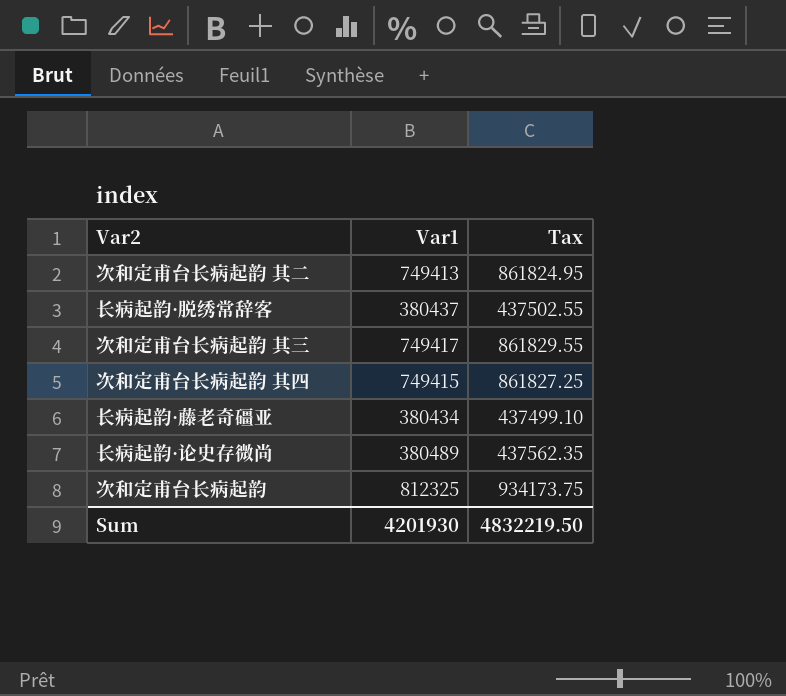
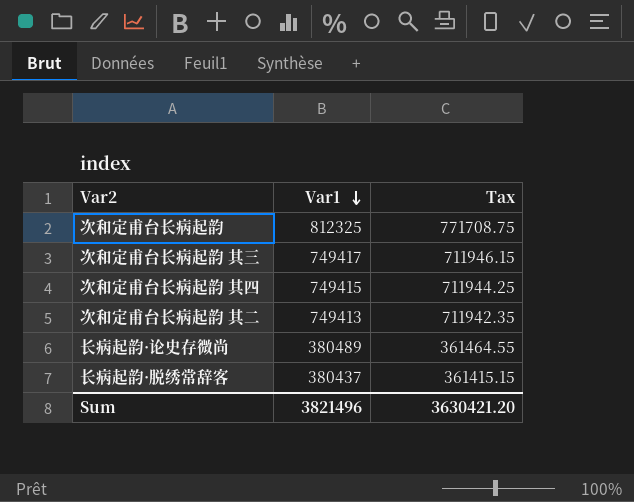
row order: none -> Var1 descending
column Tax | formula: [Var1] * 1.15 -> [Var1] * 0.95
row 长病起韵·藤老奇礓亚: 380434 | 437499.10 -> none
Sum | Var1: 4201930 -> 3821496
Sum | Tax: 4832219.50 -> 3630421.20

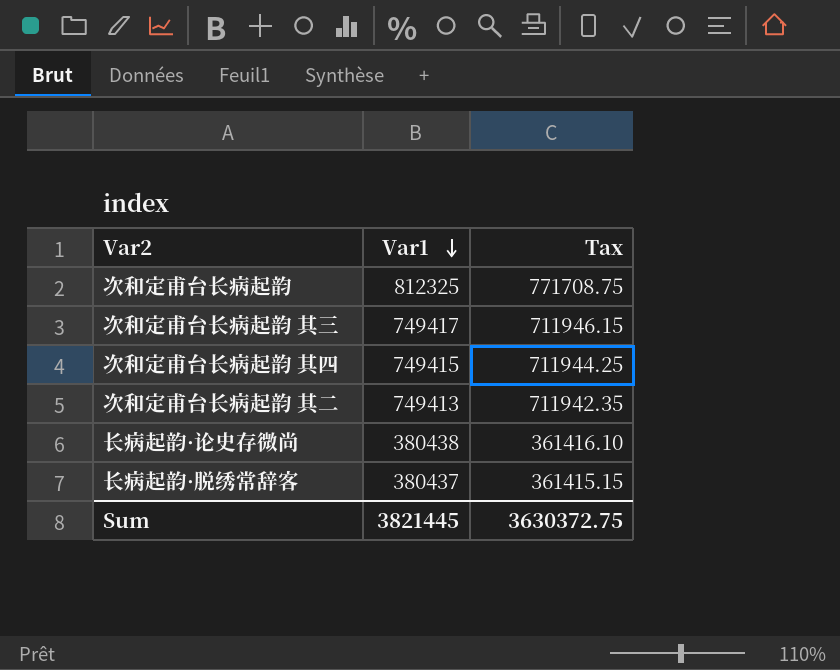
长病起韵·论史存微尚 | Var1: 380489 -> 380438
长病起韵·论史存微尚 | Tax: 361464.55 -> 361416.10
Sum | Var1: 3821496 -> 3821445
Sum | Tax: 3630421.20 -> 3630372.75

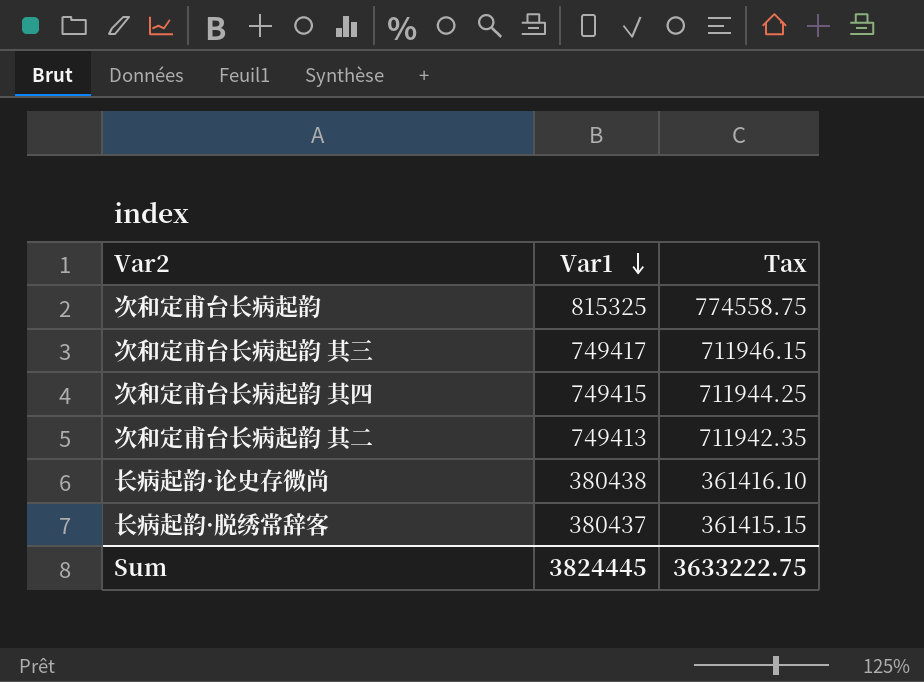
次和定甫台长病起韵 | Var1: 812325 -> 815325
次和定甫台长病起韵 | Tax: 771708.75 -> 774558.75
Sum | Var1: 3821445 -> 3824445
Sum | Tax: 3630372.75 -> 3633222.75

